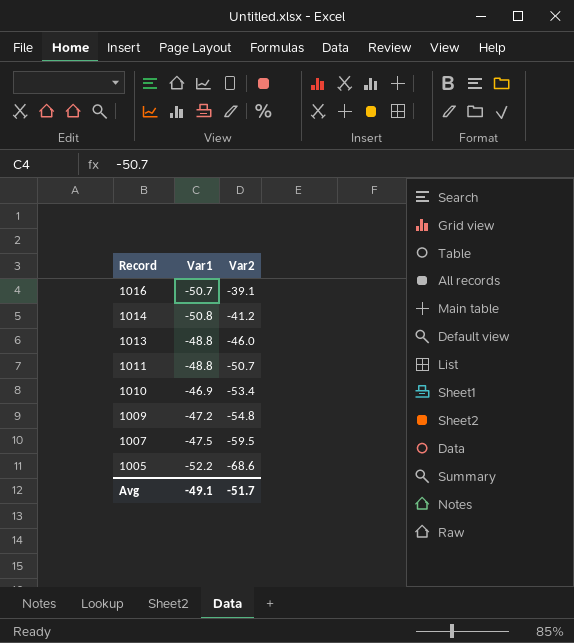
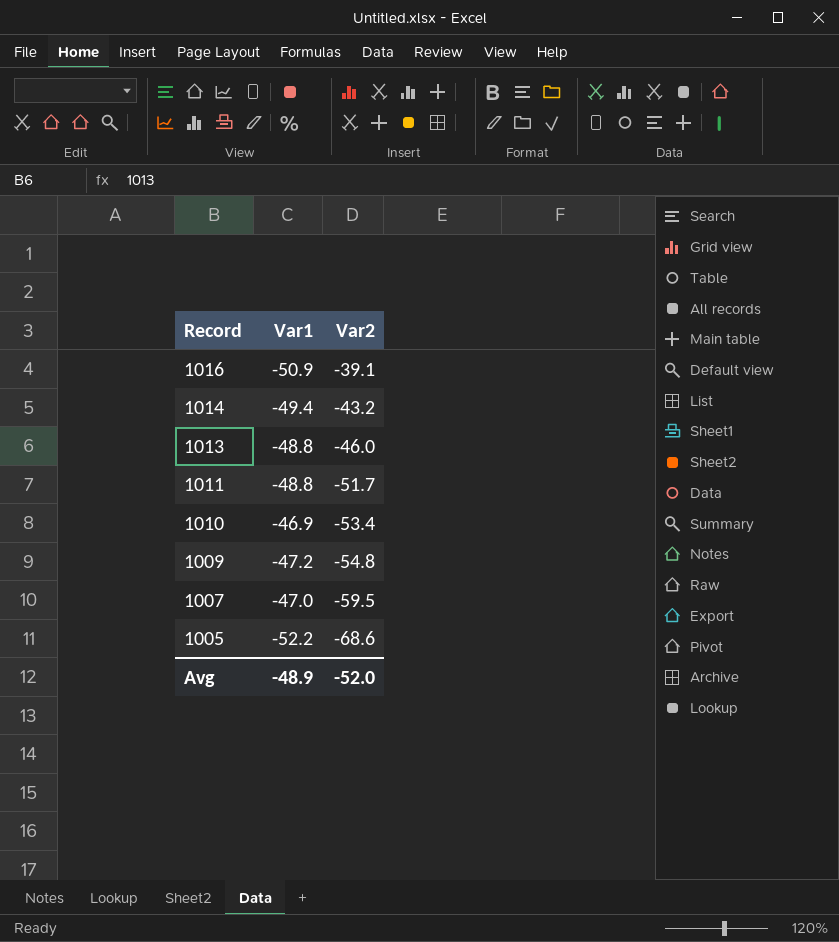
1016 | Var1: -50.7 -> -50.9
1014 | Var1: -50.8 -> -49.4
1014 | Var2: -41.2 -> -43.2
1011 | Var2: -50.7 -> -51.7
1007 | Var1: -47.5 -> -47.0
Avg | Var1: -49.1 -> -48.9
Avg | Var2: -51.7 -> -52.0

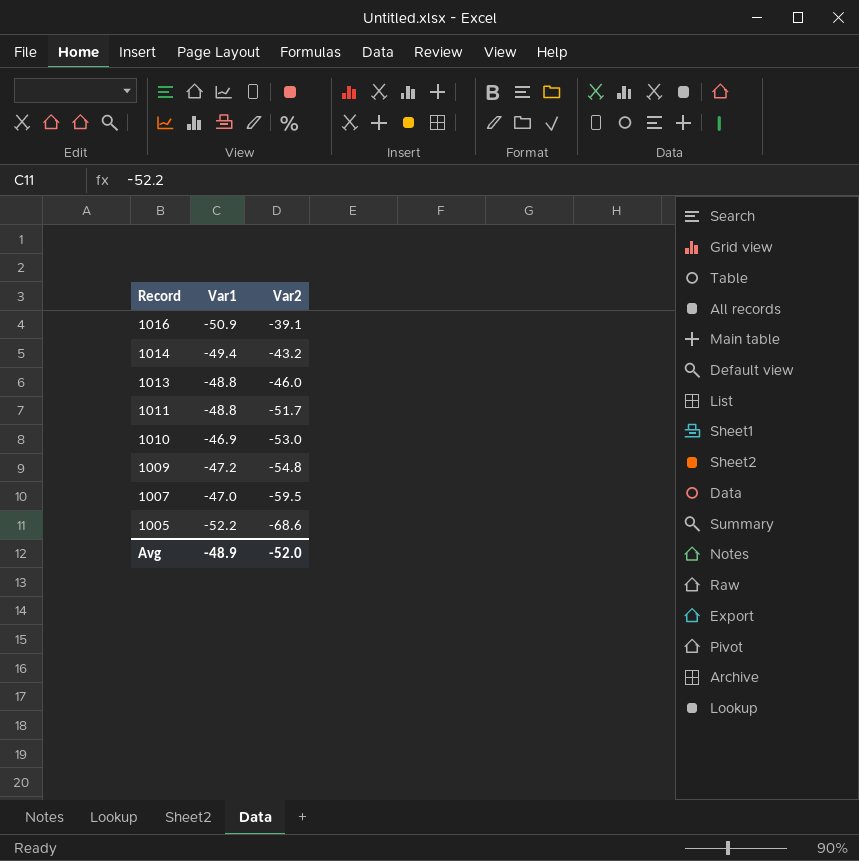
1010 | Var2: -53.4 -> -53.0

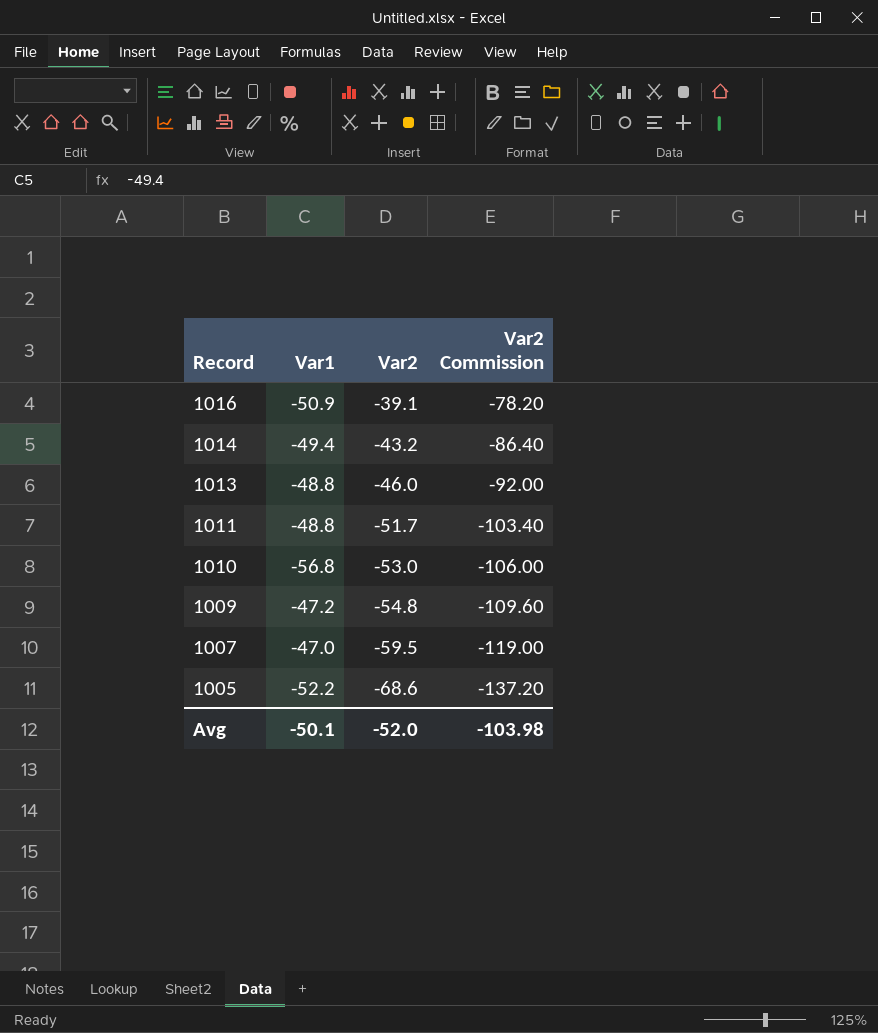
column Var2 Commission | formula: none -> [Var2] * 2
1010 | Var1: -46.9 -> -56.8
Avg | Var1: -48.9 -> -50.1

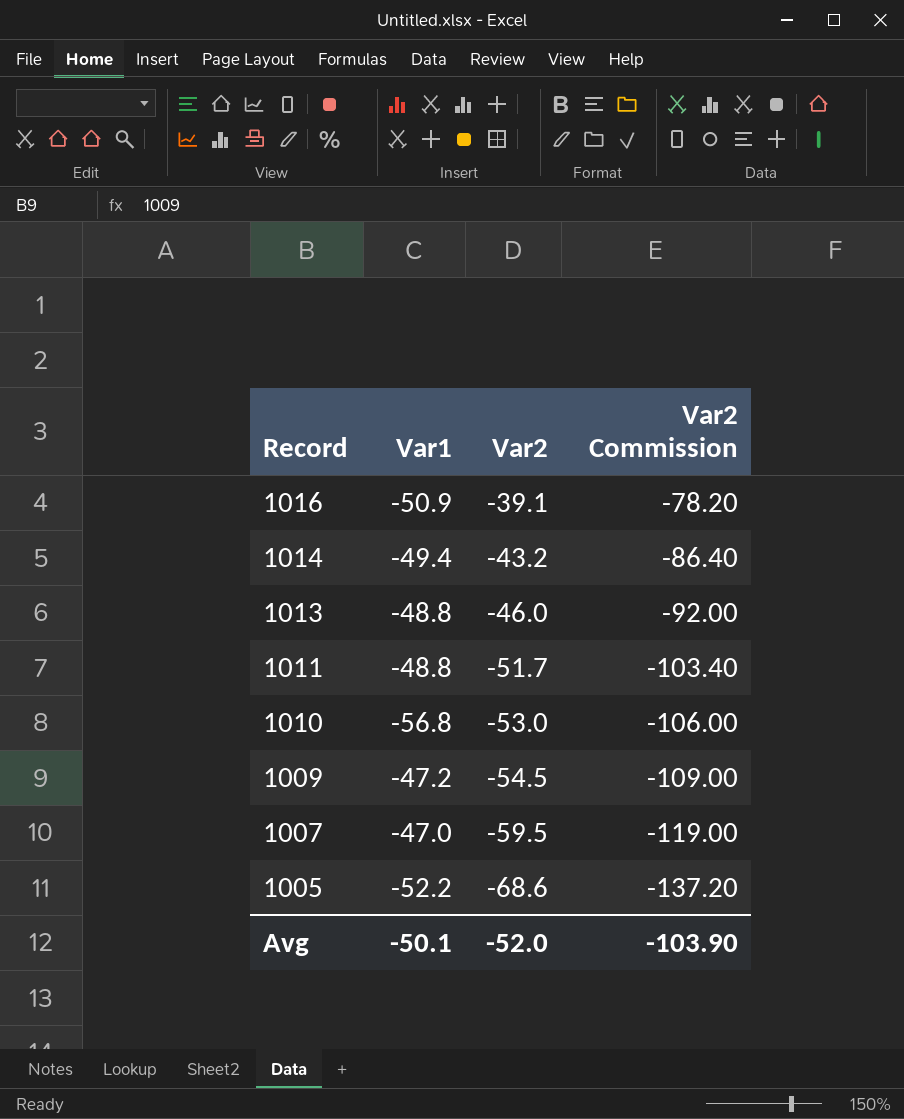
1009 | Var2: -54.8 -> -54.5
1009 | Var2 Commission: -109.60 -> -109.00
Avg | Var2 Commission: -103.98 -> -103.90

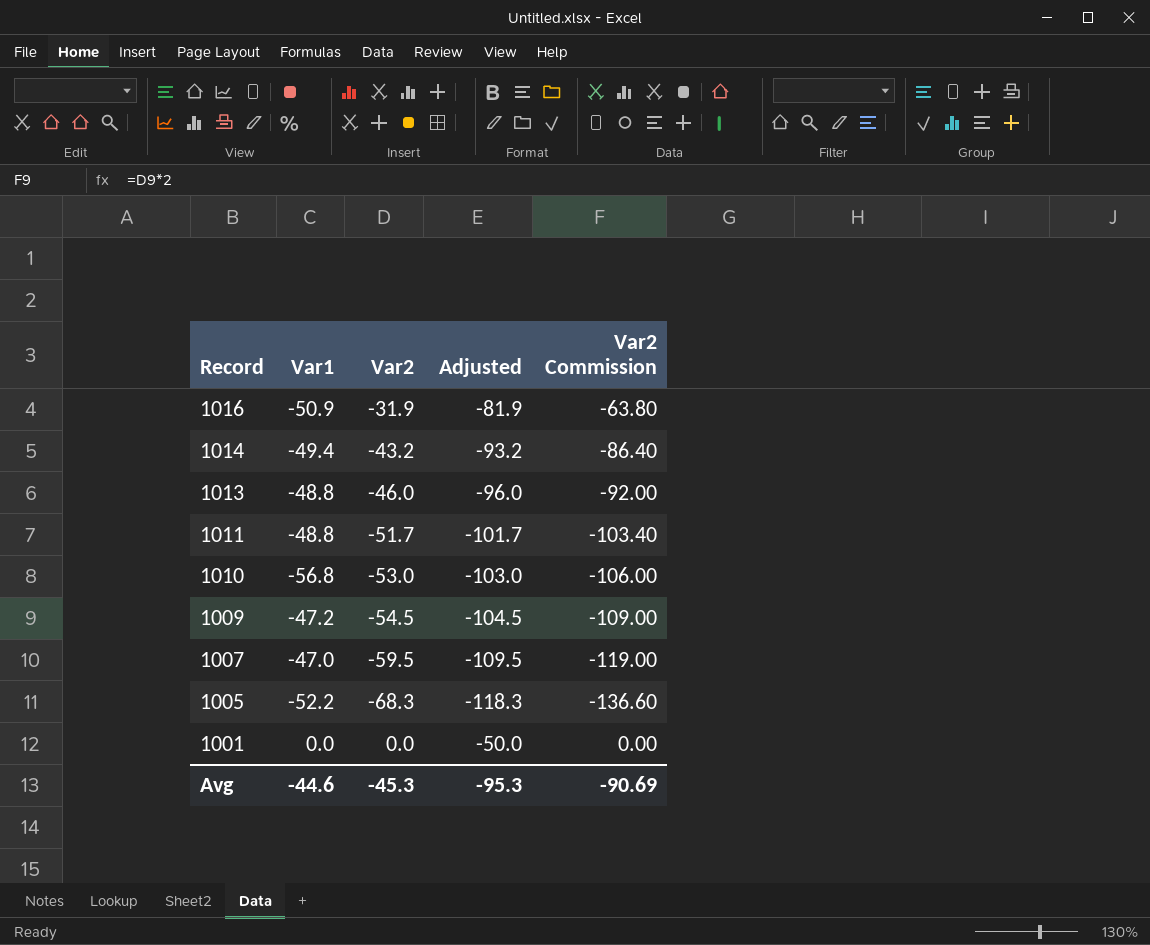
column Adjusted | formula: none -> [Var2] - 50
1016 | Var2: -39.1 -> -31.9
1016 | Var2 Commission: -78.20 -> -63.80
1005 | Var2: -68.6 -> -68.3
1005 | Var2 Commission: -137.20 -> -136.60
row 1001: none -> 0.0 | 0.0 | -50.0 | 0.00
Avg | Var1: -50.1 -> -44.6
Avg | Var2: -52.0 -> -45.3
Avg | Var2 Commission: -103.90 -> -90.69

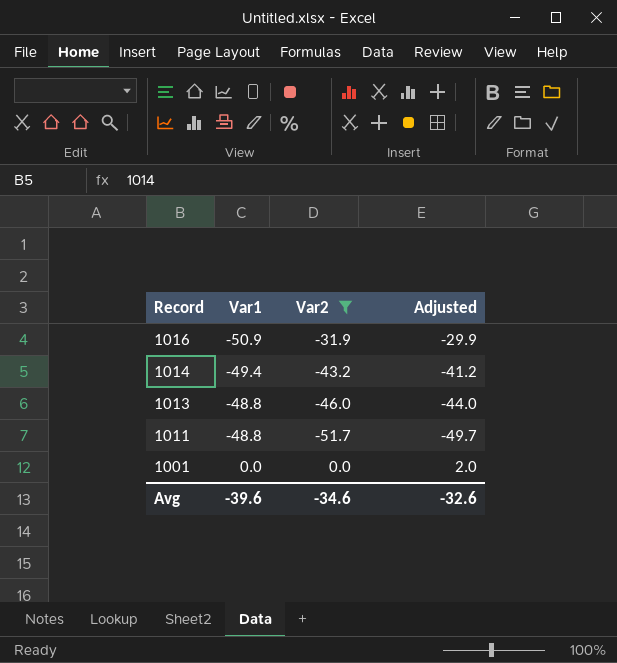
filter: none -> Var2 >= -51.7
column Var2 Commission | formula: [Var2] * 2 -> none
column Adjusted | formula: [Var2] - 50 -> [Var2] + 2
Avg | Var1: -44.6 -> -39.6
Avg | Var2: -45.3 -> -34.6
Avg | Adjusted: -95.3 -> -32.6

